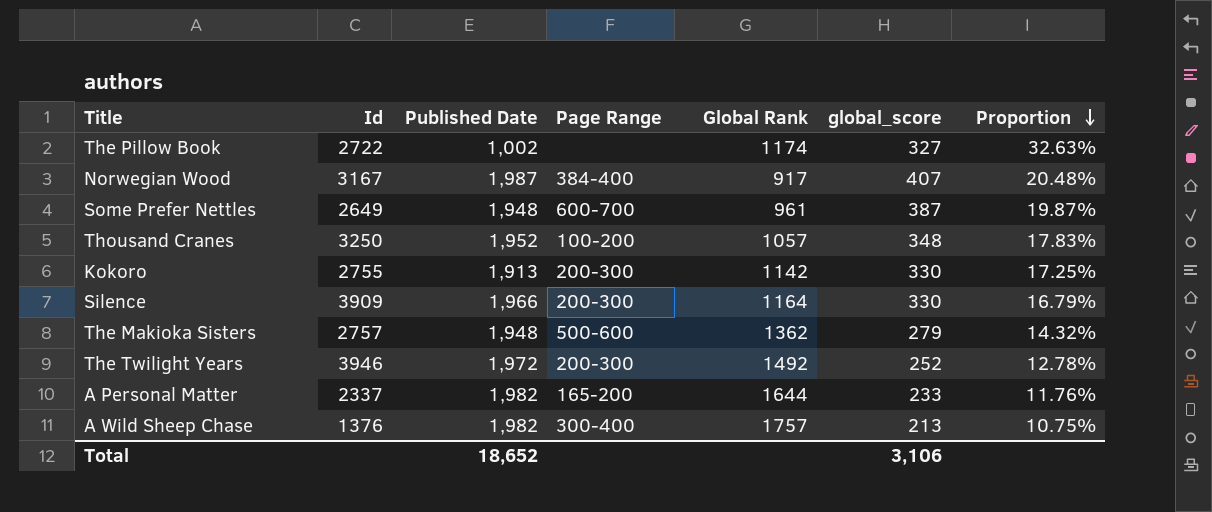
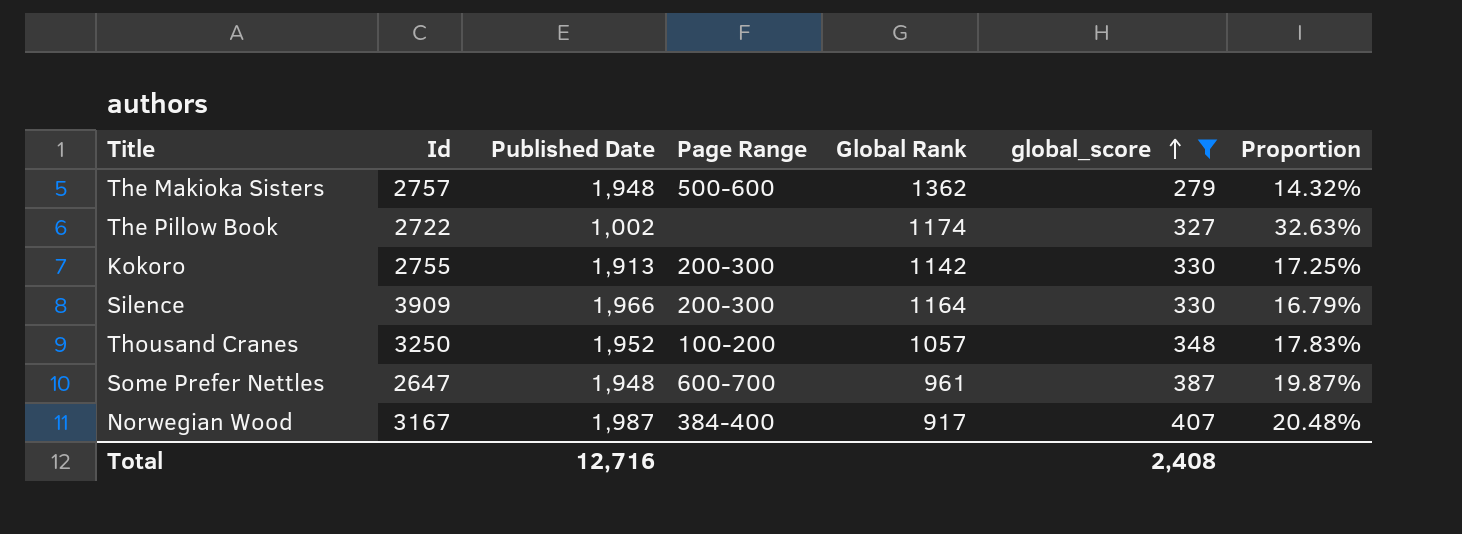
filter: none -> global_score >= 279
row order: Proportion descending -> global_score ascending
Some Prefer Nettles | Id: 2649 -> 2647
Total | Published Date: 18,652 -> 12,716
Total | global_score: 3,106 -> 2,408

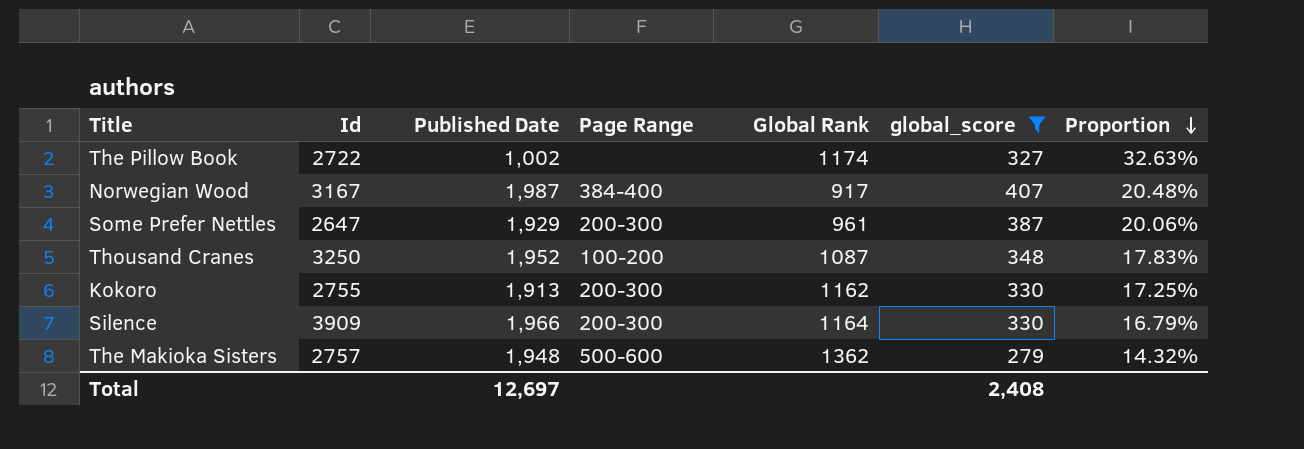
row order: global_score ascending -> Proportion descending
Some Prefer Nettles | Published Date: 1,948 -> 1,929
Some Prefer Nettles | Page Range: 600-700 -> 200-300
Some Prefer Nettles | Proportion: 19.87% -> 20.06%
Thousand Cranes | Global Rank: 1057 -> 1087
Kokoro | Global Rank: 1142 -> 1162
Total | Published Date: 12,716 -> 12,697

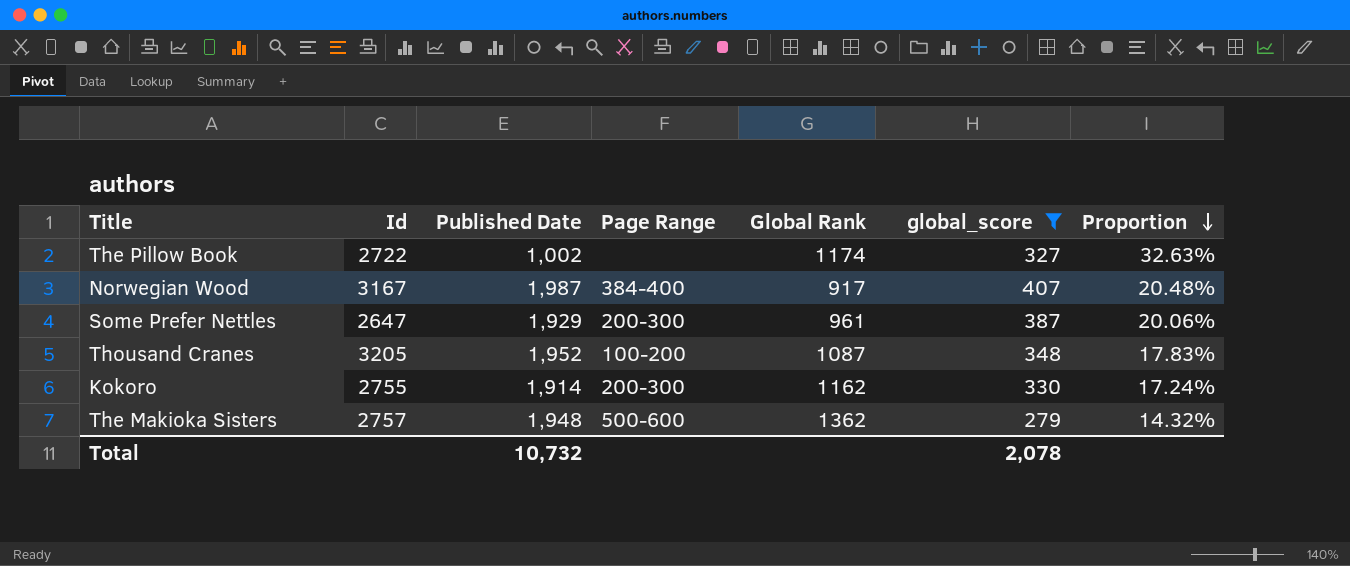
row Silence: 3909 | 1,966 | 200-300 | 1164 | 330 | 16.79% -> none
Thousand Cranes | Id: 3250 -> 3205
Kokoro | Published Date: 1,913 -> 1,914
Kokoro | Proportion: 17.25% -> 17.24%
Total | Published Date: 12,697 -> 10,732
Total | global_score: 2,408 -> 2,078

